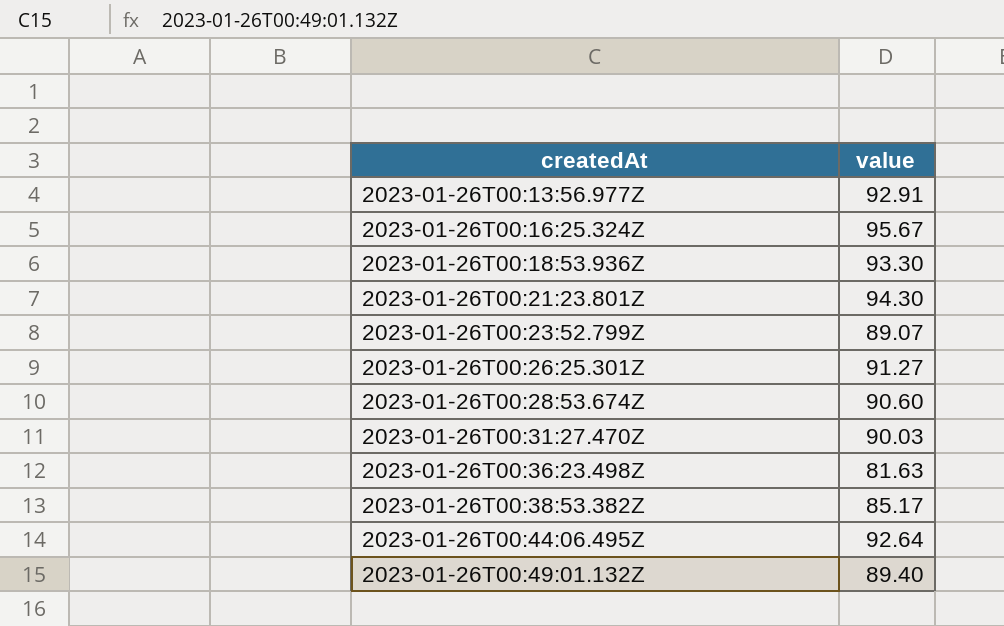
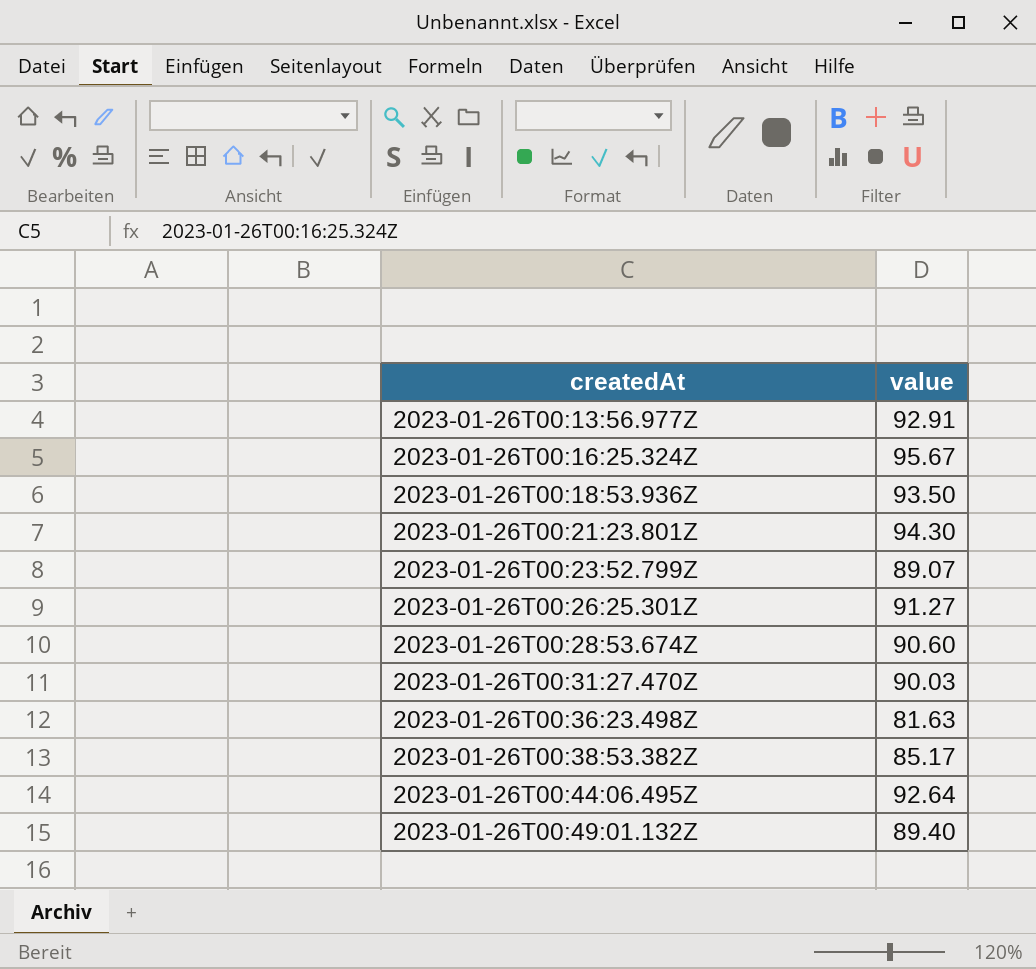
2023-01-26T00:18:53.936Z | value: 93.30 -> 93.50

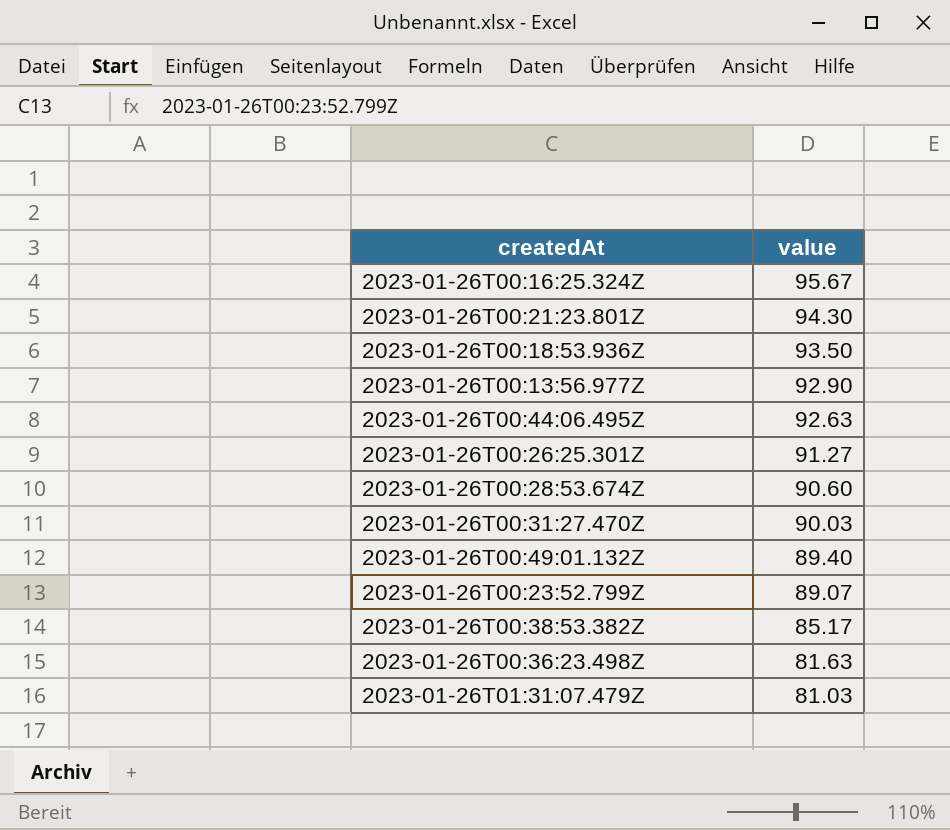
row order: createdAt ascending -> value descending
2023-01-26T00:13:56.977Z | value: 92.91 -> 92.90
2023-01-26T00:44:06.495Z | value: 92.64 -> 92.63
row 2023-01-26T01:31:07.479Z: none -> 81.03

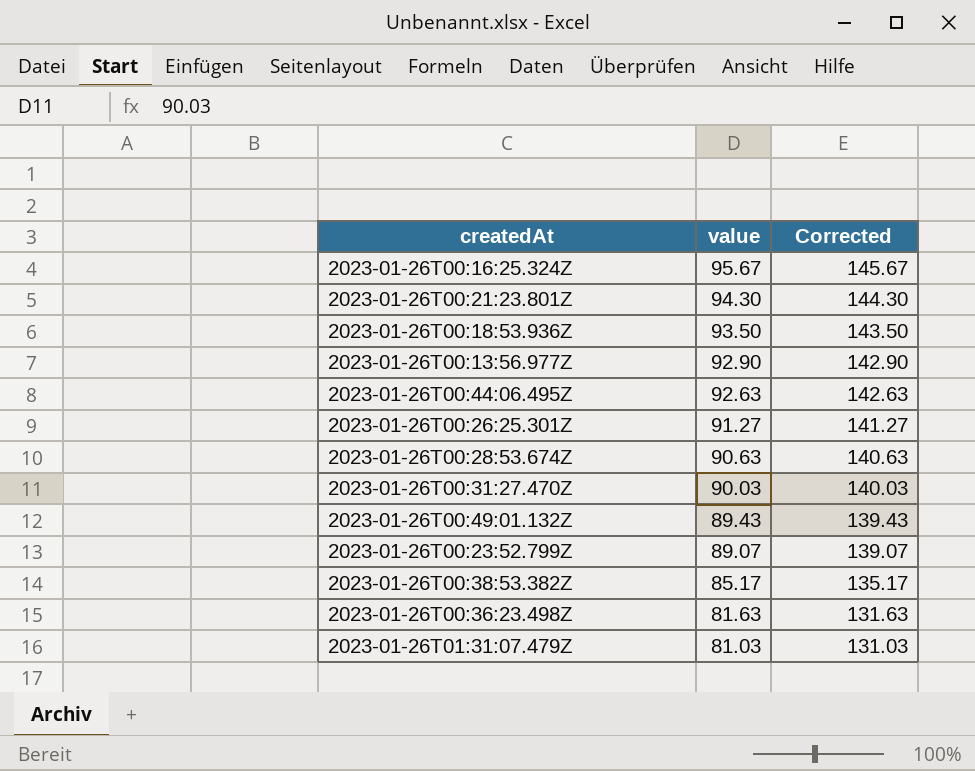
column Corrected | formula: none -> [value] + 50
2023-01-26T00:28:53.674Z | value: 90.60 -> 90.63
2023-01-26T00:49:01.132Z | value: 89.40 -> 89.43

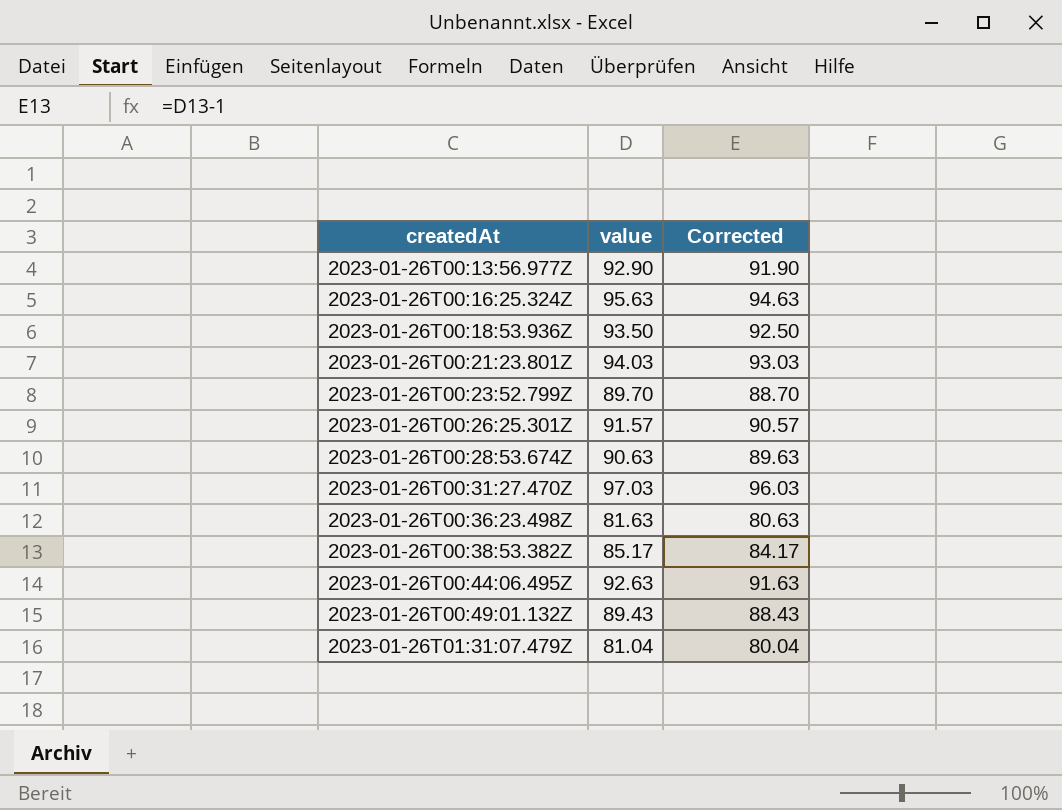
row order: value descending -> createdAt ascending
column Corrected | formula: [value] + 50 -> [value] - 1
2023-01-26T00:16:25.324Z | value: 95.67 -> 95.63
2023-01-26T00:21:23.801Z | value: 94.30 -> 94.03
2023-01-26T00:23:52.799Z | value: 89.07 -> 89.70
2023-01-26T00:26:25.301Z | value: 91.27 -> 91.57
2023-01-26T00:31:27.470Z | value: 90.03 -> 97.03
2023-01-26T01:31:07.479Z | value: 81.03 -> 81.04

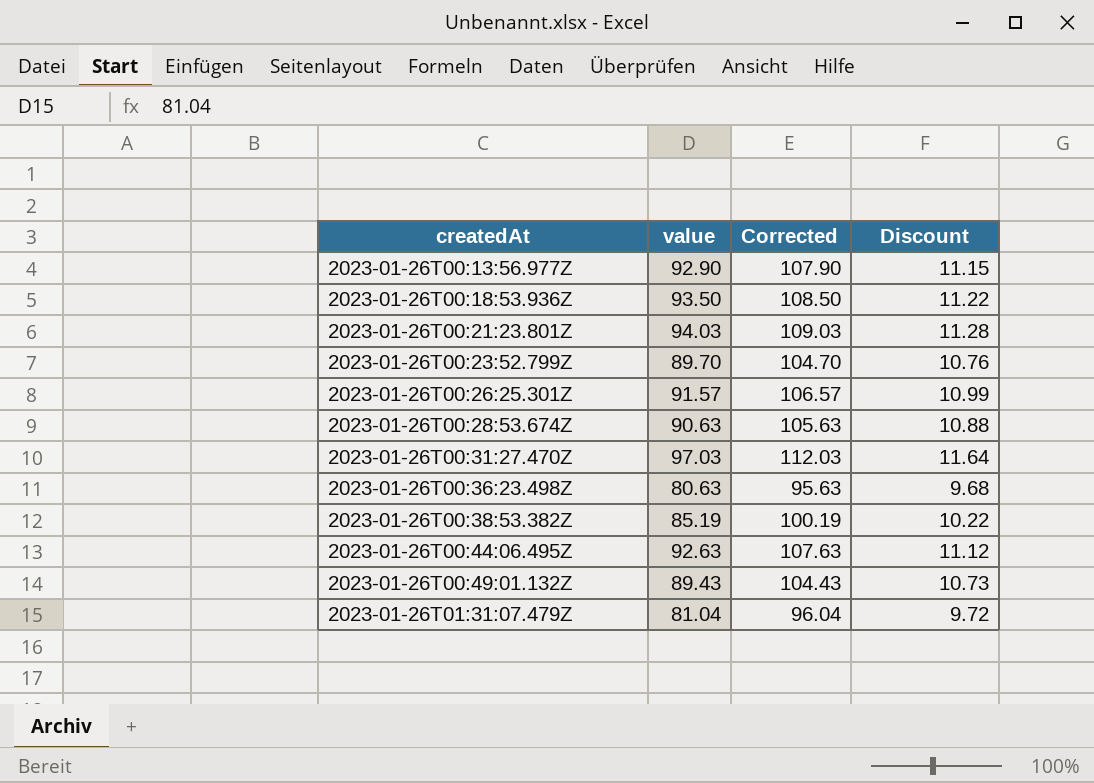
column Corrected | formula: [value] - 1 -> [value] + 15
column Discount | formula: none -> [value] * 0.12
row 2023-01-26T00:16:25.324Z: 95.63 | 94.63 -> none
2023-01-26T00:36:23.498Z | value: 81.63 -> 80.63
2023-01-26T00:38:53.382Z | value: 85.17 -> 85.19

